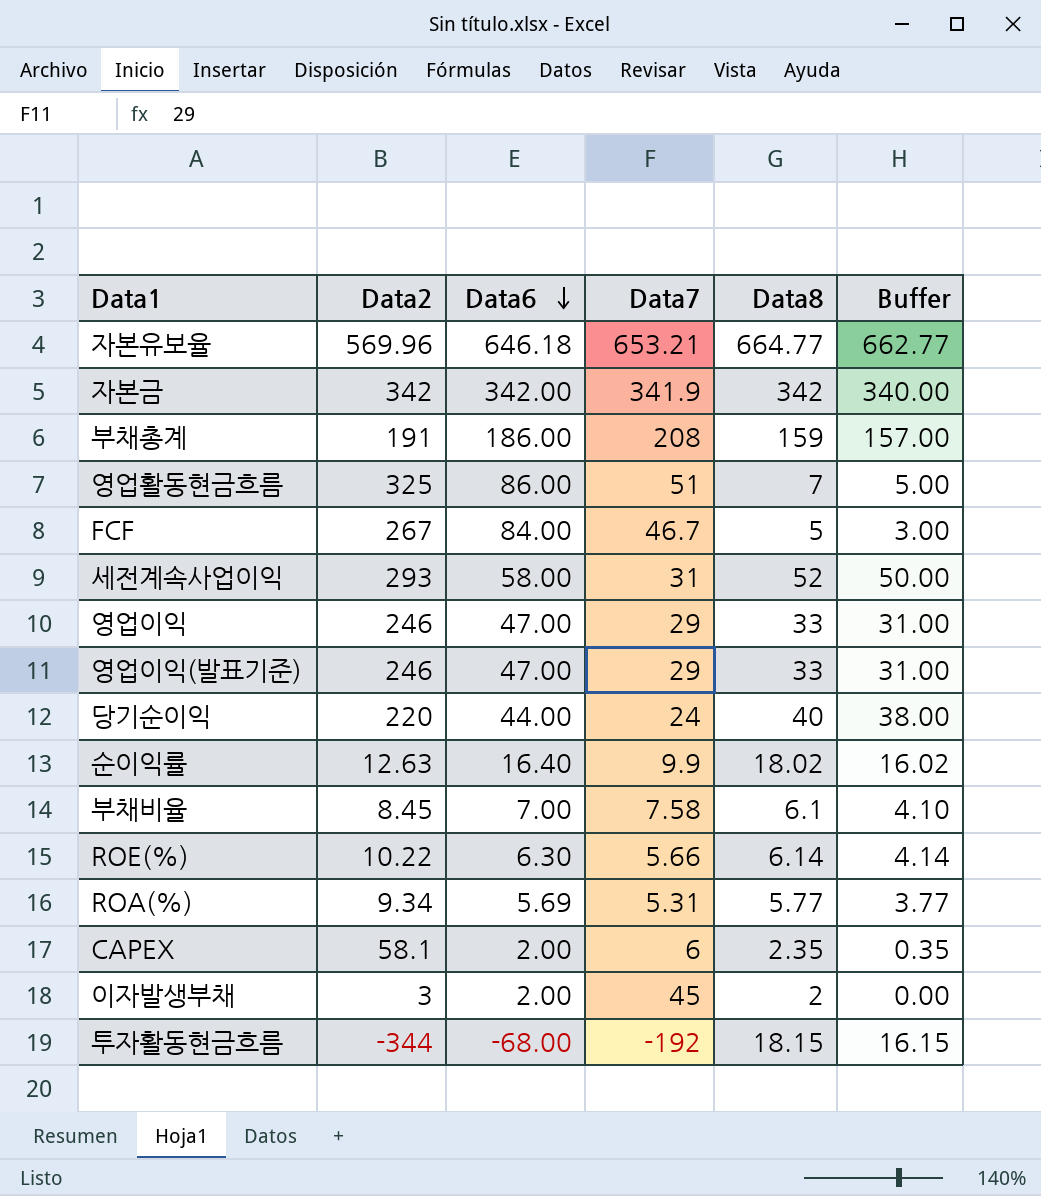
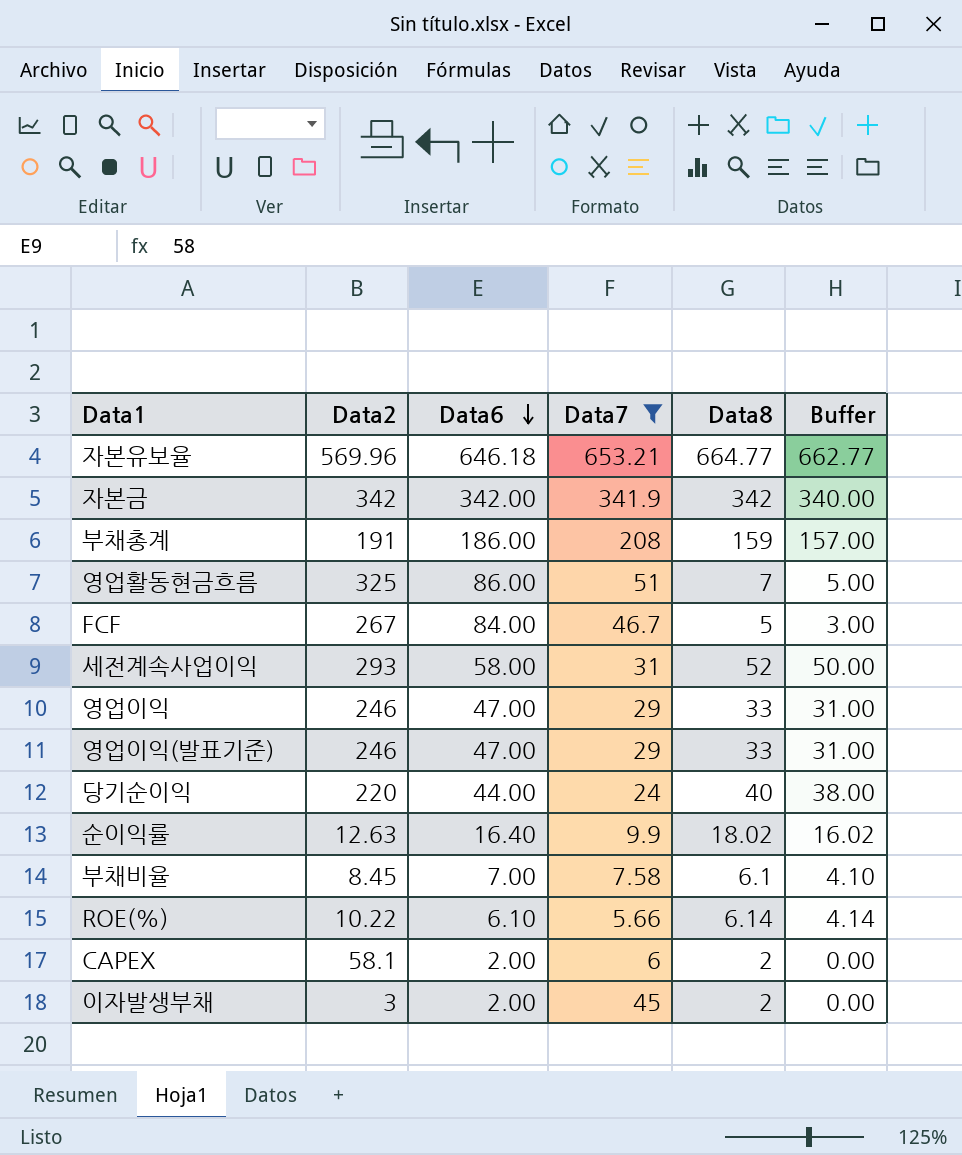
filter: none -> Data7 >= 5.66
ROE(%) | Data6: 6.30 -> 6.10
CAPEX | Data8: 2.35 -> 2
CAPEX | Buffer: 0.35 -> 0.00

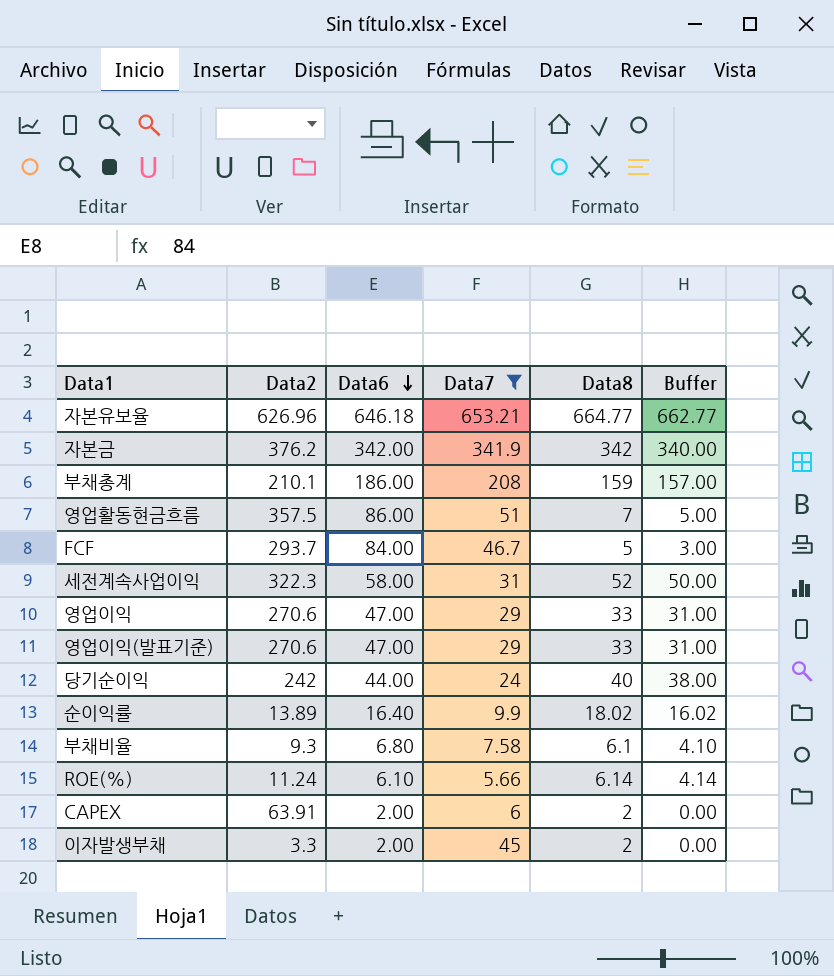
자본유보율 | Data2: 569.96 -> 626.96
자본금 | Data2: 342 -> 376.2
부채총계 | Data2: 191 -> 210.1
영업활동현금흐름 | Data2: 325 -> 357.5
FCF | Data2: 267 -> 293.7
세전계속사업이익 | Data2: 293 -> 322.3
영업이익 | Data2: 246 -> 270.6
영업이익(발표기준) | Data2: 246 -> 270.6
당기순이익 | Data2: 220 -> 242
순이익률 | Data2: 12.63 -> 13.89
부채비율 | Data2: 8.45 -> 9.3
부채비율 | Data6: 7.00 -> 6.80
ROE(%) | Data2: 10.22 -> 11.24
CAPEX | Data2: 58.1 -> 63.91
이자발생부채 | Data2: 3 -> 3.3

